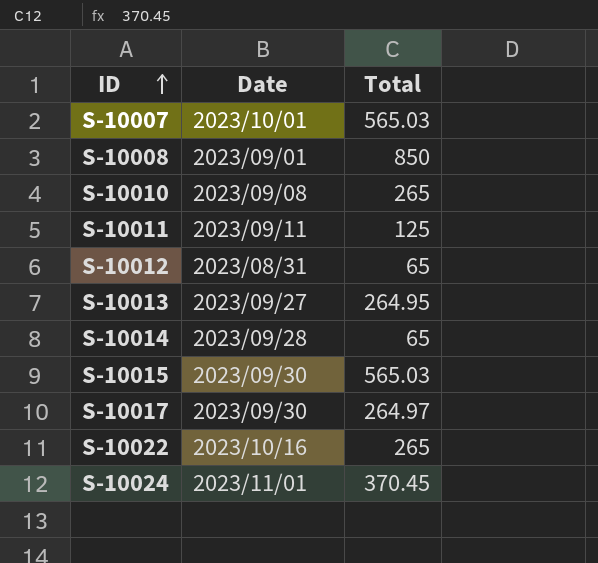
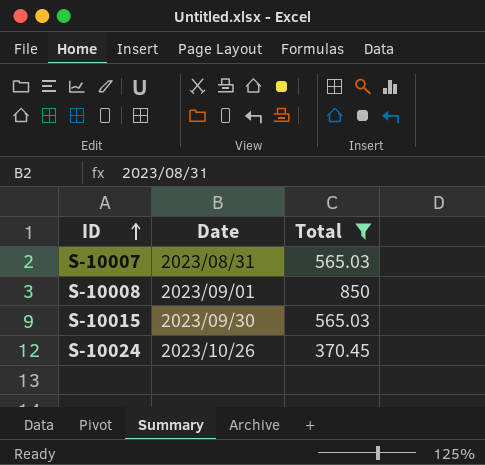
filter: none -> Total >= 370.45
S-10007 | Date: 2023/10/01 -> 2023/08/31
S-10024 | Date: 2023/11/01 -> 2023/10/26

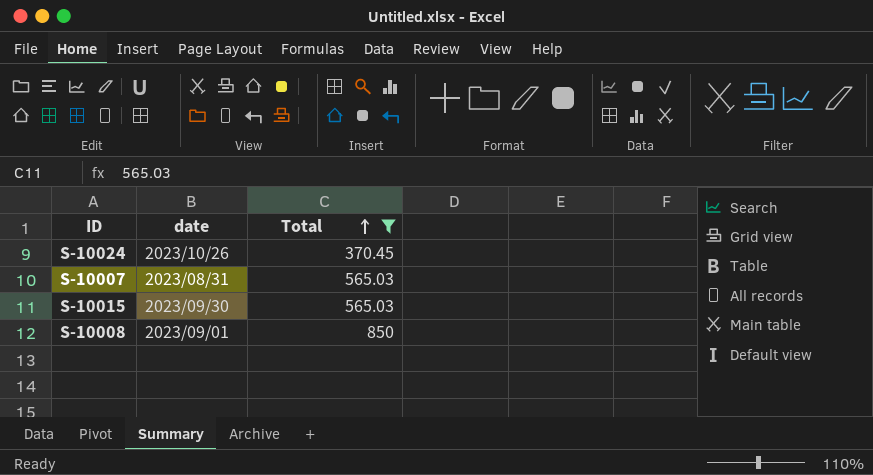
row order: ID ascending -> Total ascending
column name: Date -> date

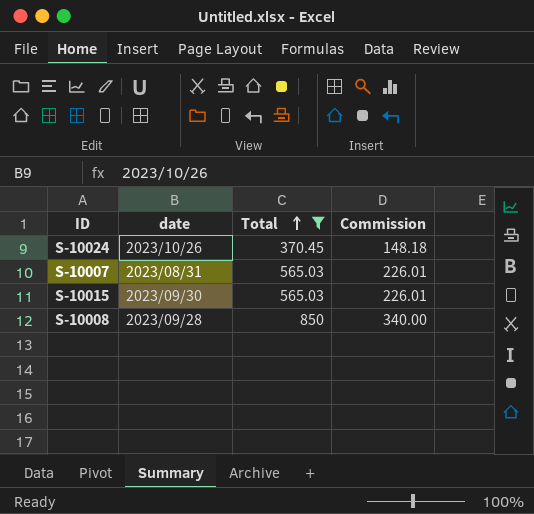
column Commission | formula: none -> [Total] * 0.4
S-10008 | date: 2023/09/01 -> 2023/09/28

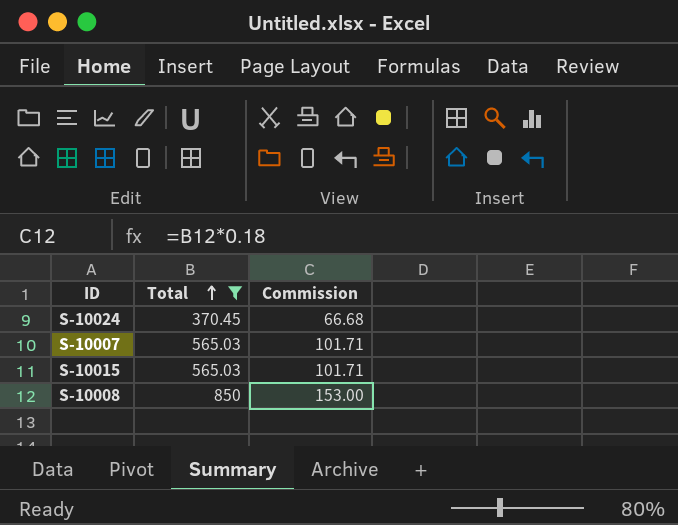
column date | position: 2 -> none
column Commission | formula: [Total] * 0.4 -> [Total] * 0.18

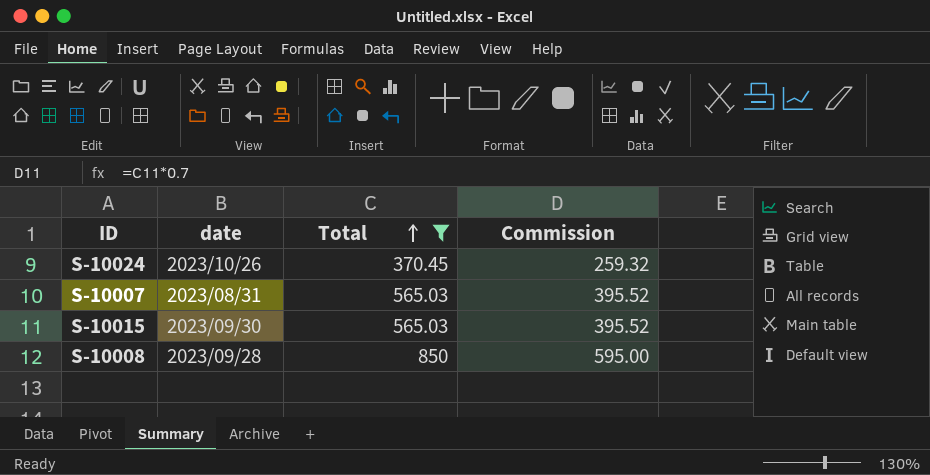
column date | position: none -> 2
column Commission | formula: [Total] * 0.18 -> [Total] * 0.7

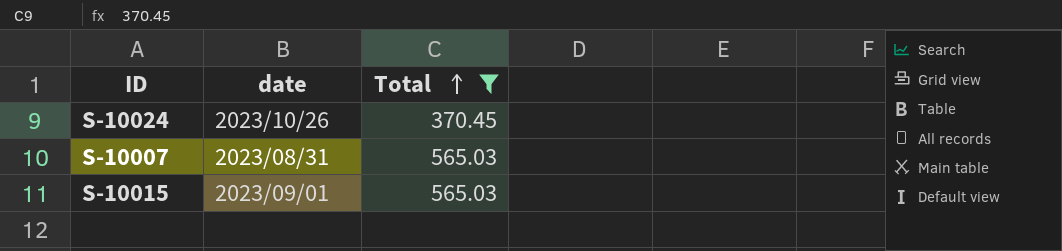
column Commission | formula: [Total] * 0.7 -> none
row S-10008: 2023/09/28 | 850 | 595.00 -> none
S-10015 | date: 2023/09/30 -> 2023/09/01

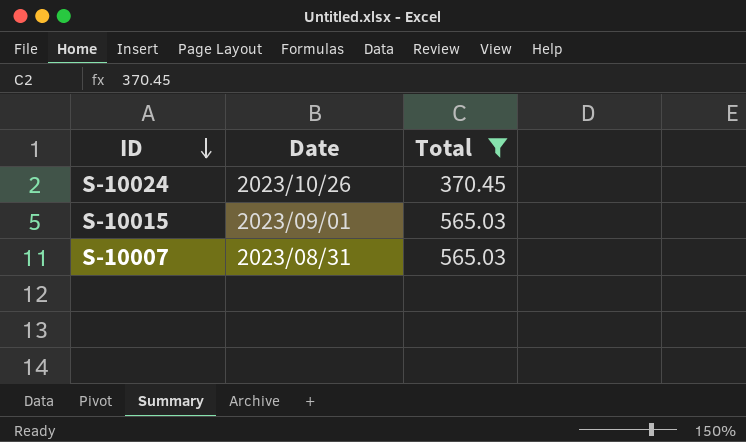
row order: Total ascending -> ID descending
column name: date -> Date

